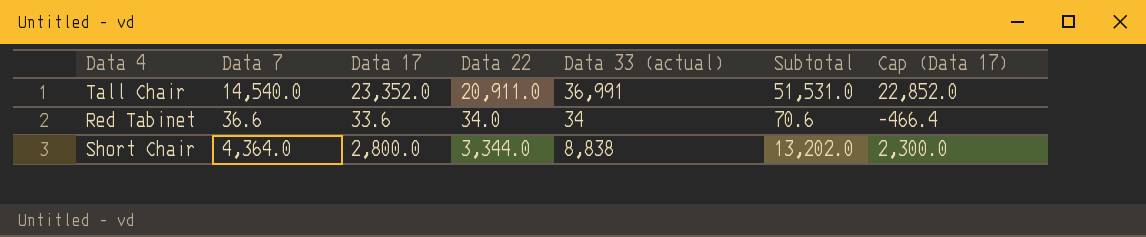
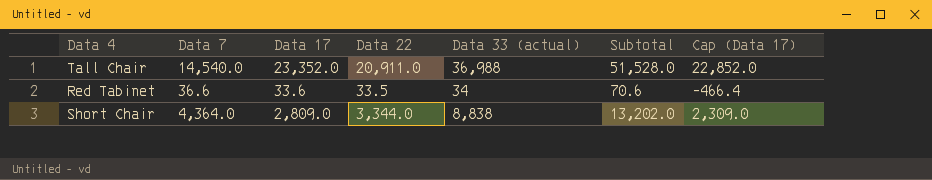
Tall Chair | Data 33 (actual): 36,991 -> 36,988
Tall Chair | Subtotal: 51,531.0 -> 51,528.0
Red Tabinet | Data 22: 34.0 -> 33.5
Short Chair | Data 17: 2,800.0 -> 2,809.0
Short Chair | Cap (Data 17): 2,300.0 -> 2,309.0

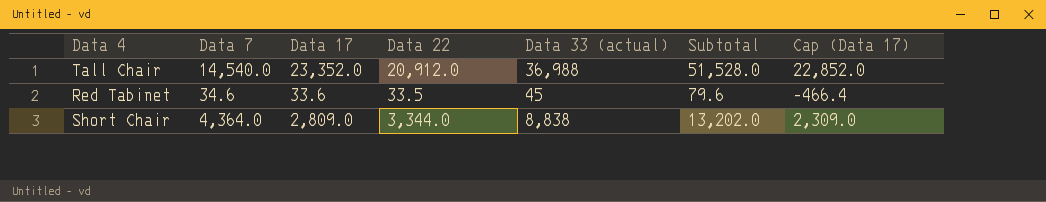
Tall Chair | Data 22: 20,911.0 -> 20,912.0
Red Tabinet | Data 7: 36.6 -> 34.6
Red Tabinet | Data 33 (actual): 34 -> 45
Red Tabinet | Subtotal: 70.6 -> 79.6

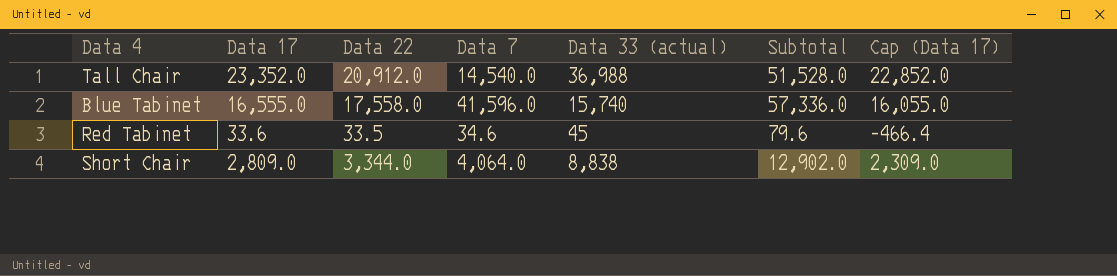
column Data 7 | position: 2 -> 4
row Blue Tabinet: none -> 16,555.0 | 17,558.0 | 41,596.0 | 15,740 | 57,336.0 | 16,055.0
Short Chair | Data 7: 4,364.0 -> 4,064.0
Short Chair | Subtotal: 13,202.0 -> 12,902.0

